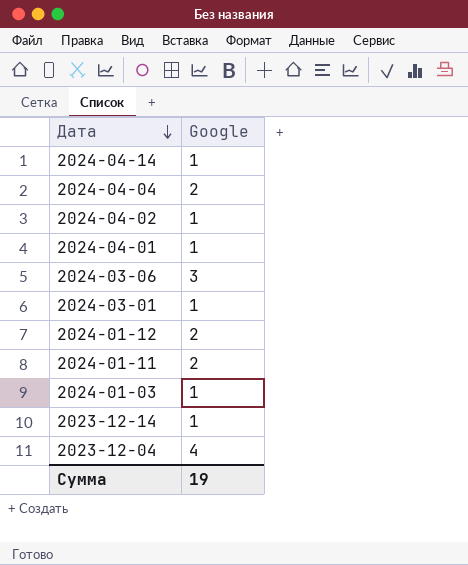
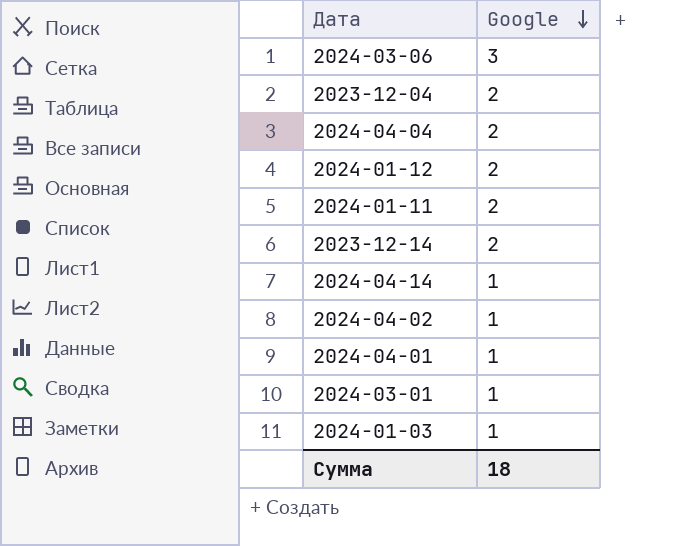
row order: Дата descending -> Google descending
2023-12-04 | Google: 4 -> 2
2023-12-14 | Google: 1 -> 2
Сумма | Google: 19 -> 18

